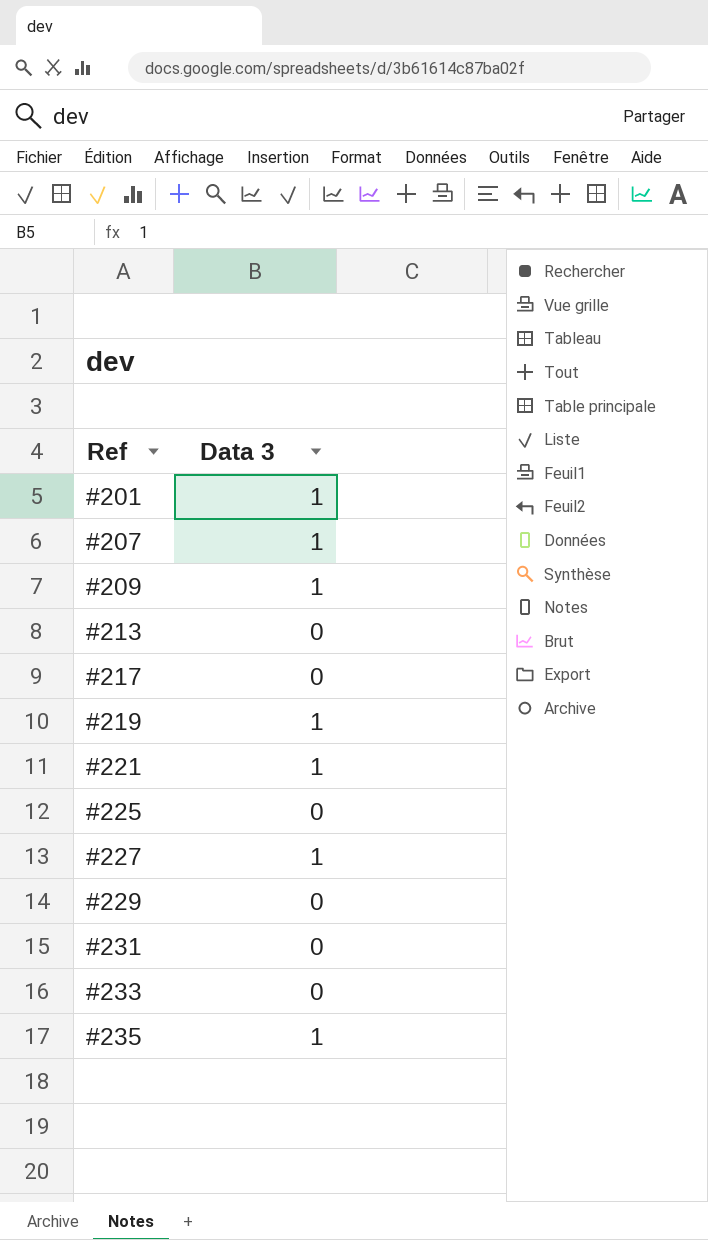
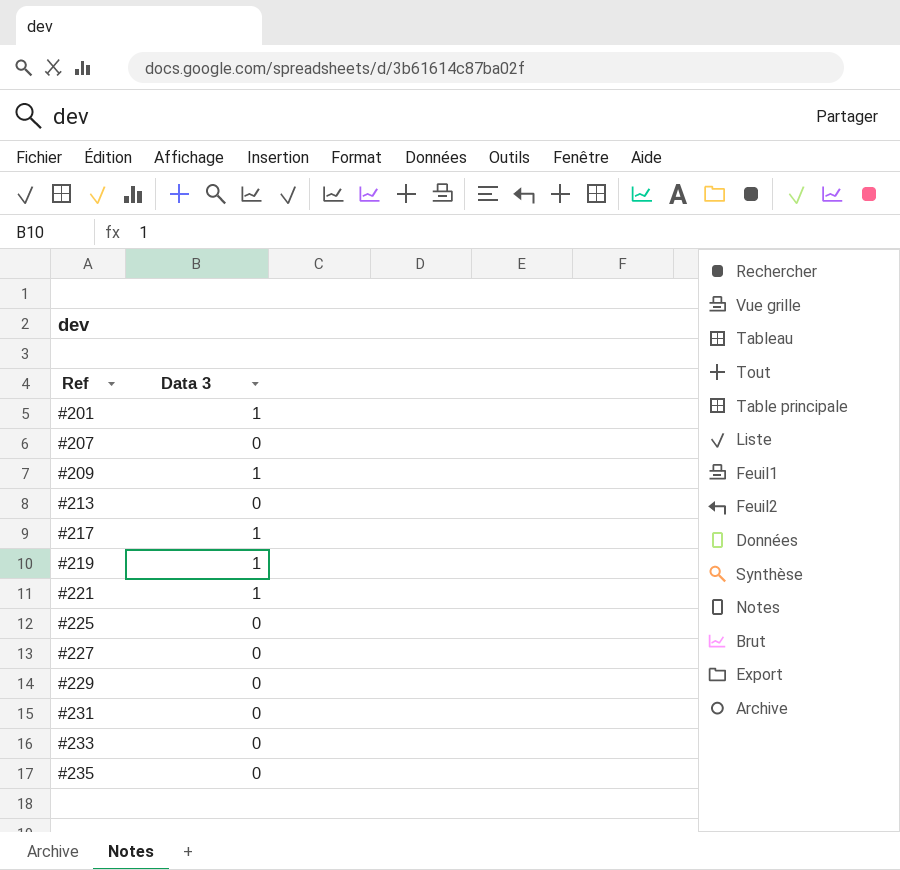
#207 | Data 3: 1 -> 0
#217 | Data 3: 0 -> 1
#227 | Data 3: 1 -> 0
#235 | Data 3: 1 -> 0

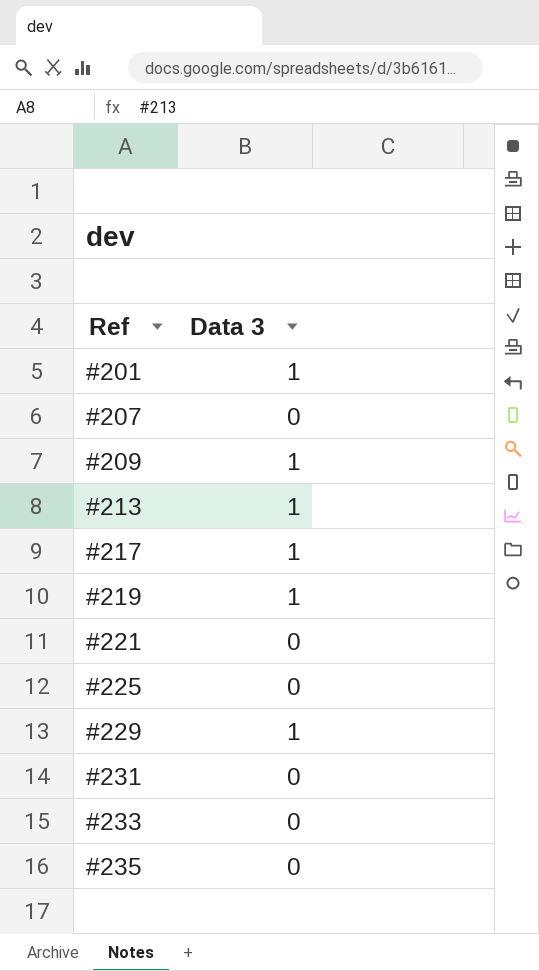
row #227: 0 -> none
#213 | Data 3: 0 -> 1
#221 | Data 3: 1 -> 0
#229 | Data 3: 0 -> 1

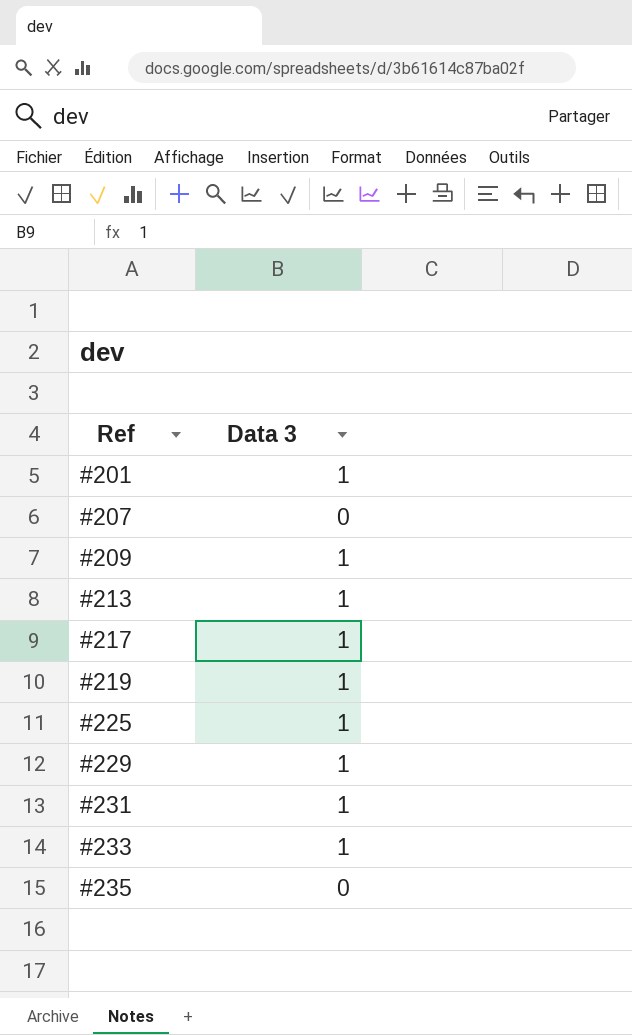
row #221: 0 -> none
#225 | Data 3: 0 -> 1
#231 | Data 3: 0 -> 1
#233 | Data 3: 0 -> 1

